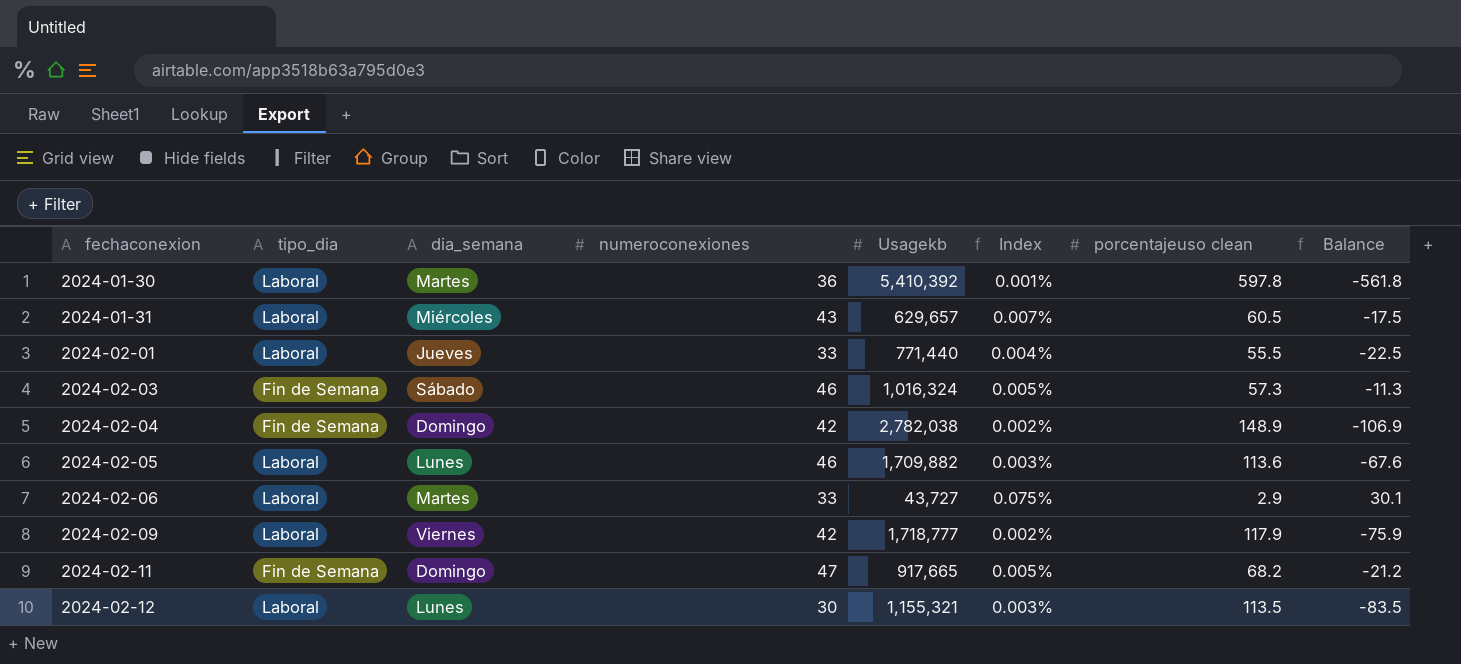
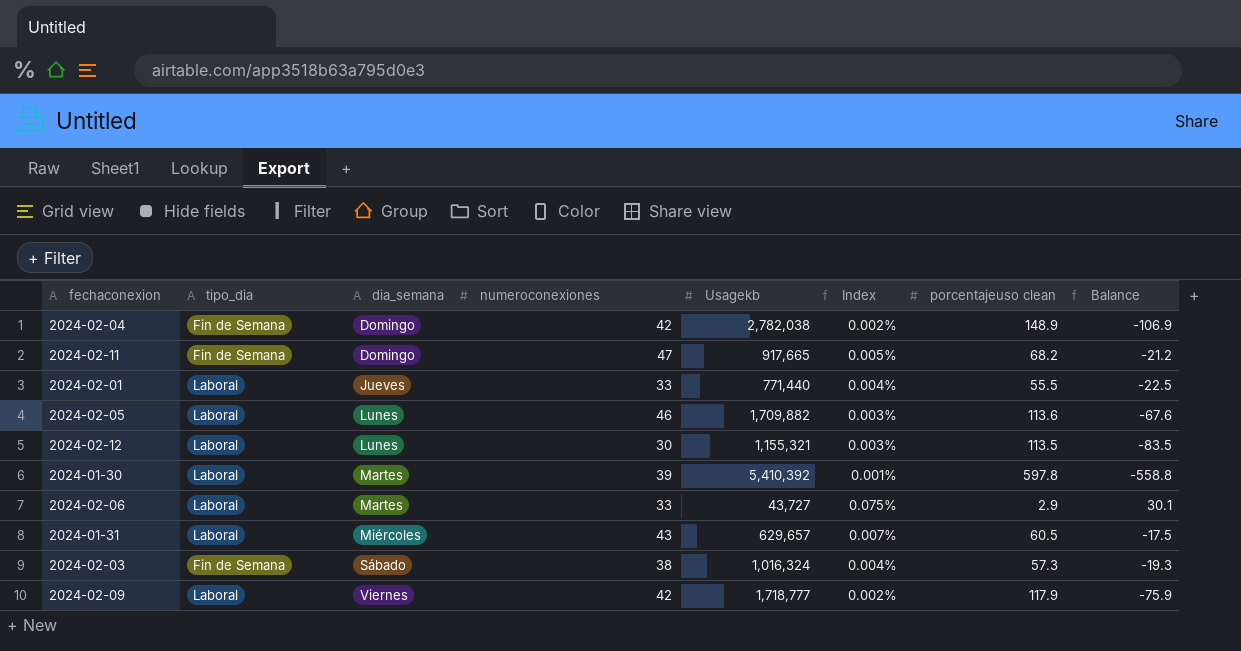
row order: fechaconexion ascending -> dia_semana ascending
2024-01-30 | numeroconexiones: 36 -> 39
2024-01-30 | Balance: -561.8 -> -558.8
2024-02-03 | numeroconexiones: 46 -> 38
2024-02-03 | Index: 0.005% -> 0.004%
2024-02-03 | Balance: -11.3 -> -19.3

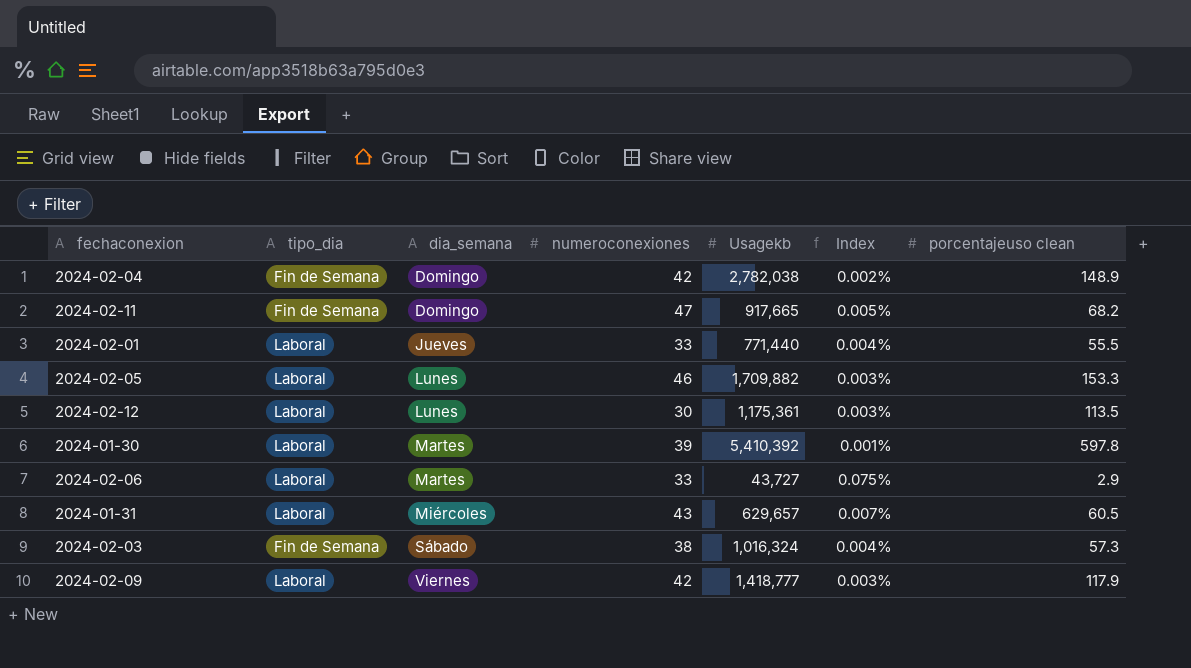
column Balance | formula: [numeroconexiones] - [porcentajeuso clean] -> none
2024-02-05 | porcentajeuso clean: 113.6 -> 153.3
2024-02-12 | Usagekb: 1,155,321 -> 1,175,361
2024-02-09 | Usagekb: 1,718,777 -> 1,418,777
2024-02-09 | Index: 0.002% -> 0.003%

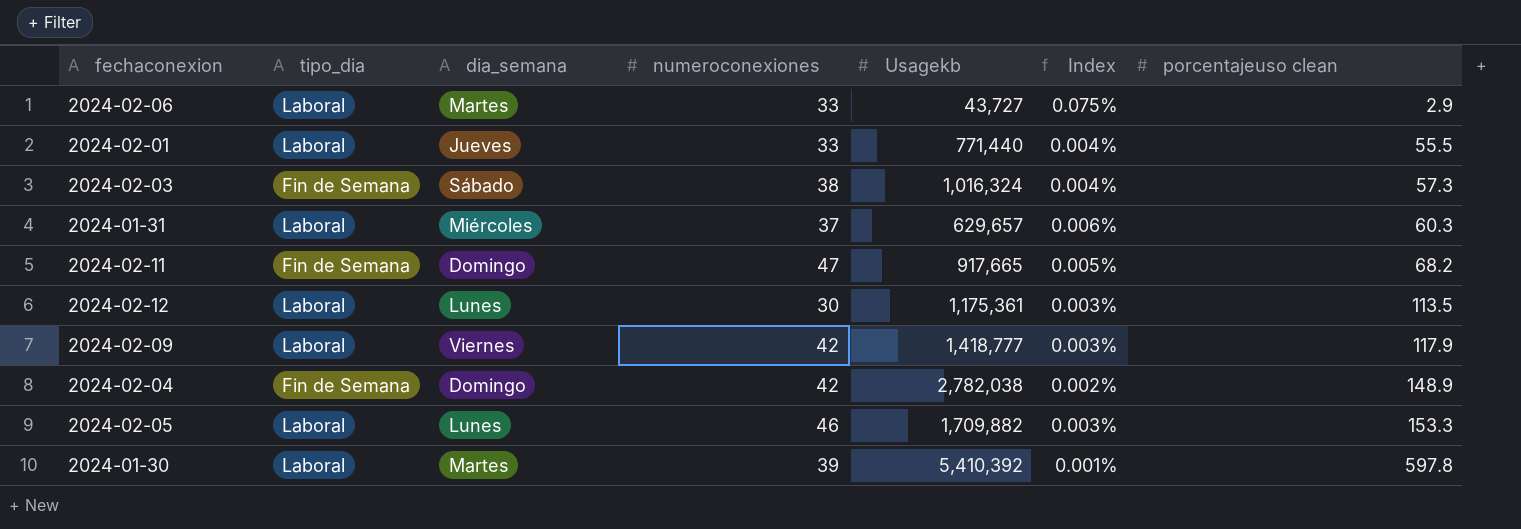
row order: dia_semana ascending -> porcentajeuso clean ascending
2024-01-31 | numeroconexiones: 43 -> 37
2024-01-31 | Index: 0.007% -> 0.006%
2024-01-31 | porcentajeuso clean: 60.5 -> 60.3

